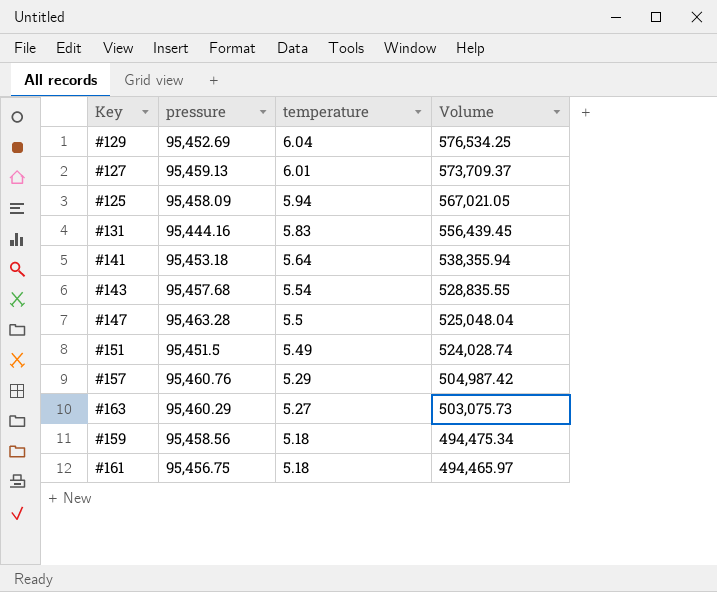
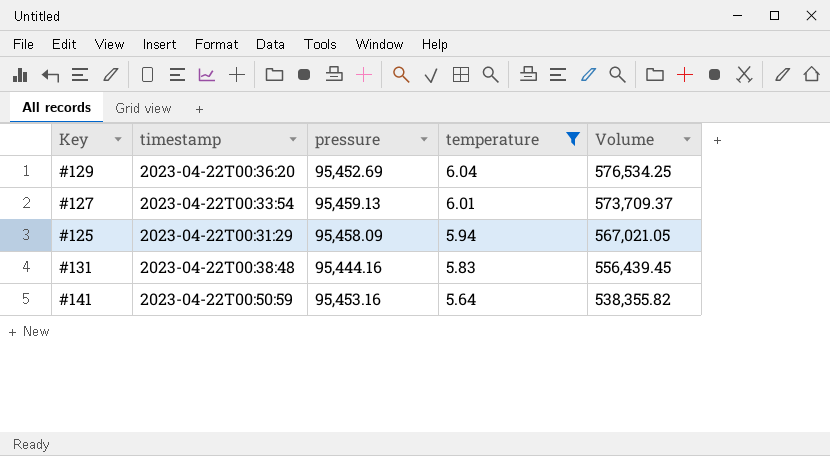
filter: none -> temperature >= 5.64
column timestamp | position: none -> 2
#141 | pressure: 95,453.18 -> 95,453.16
#141 | Volume: 538,355.94 -> 538,355.82

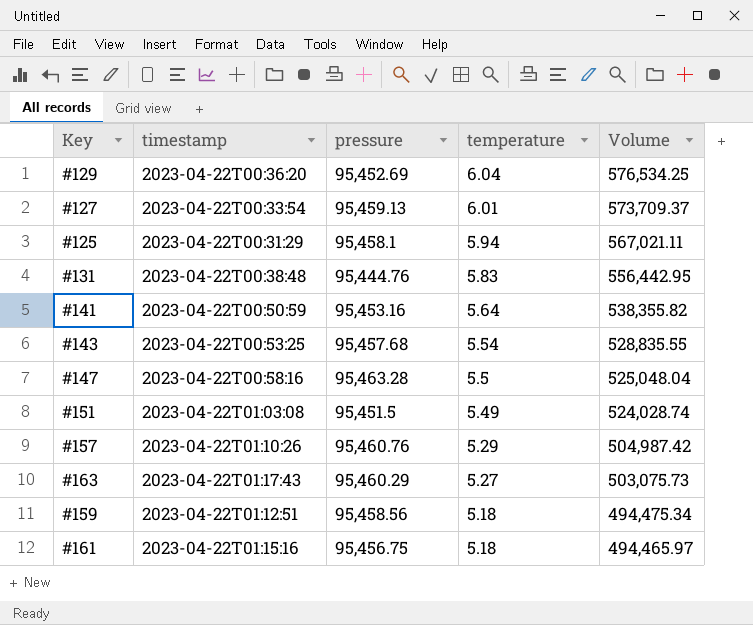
filter: temperature >= 5.64 -> none
#125 | pressure: 95,458.09 -> 95,458.1
#125 | Volume: 567,021.05 -> 567,021.11
#131 | pressure: 95,444.16 -> 95,444.76
#131 | Volume: 556,439.45 -> 556,442.95

